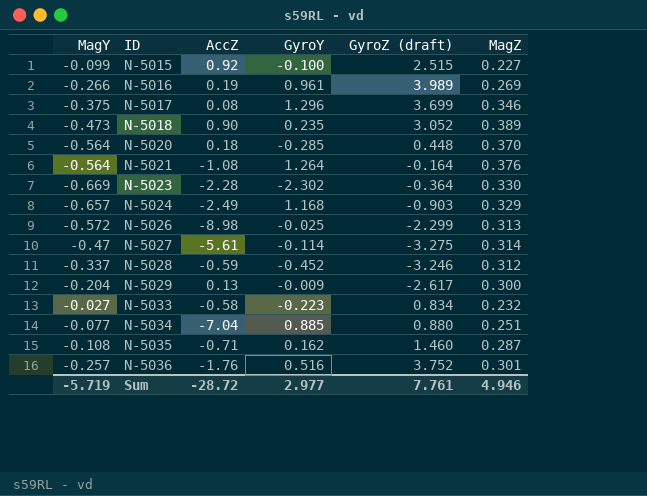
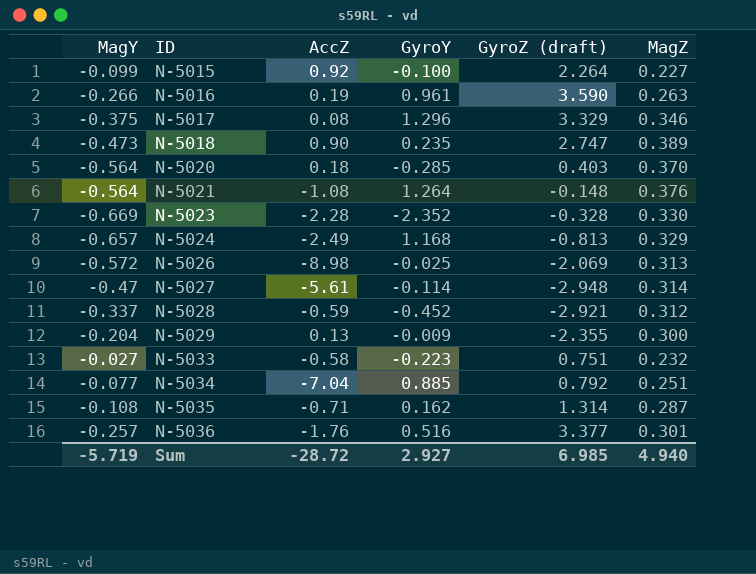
N-5015 | GyroZ (draft): 2.515 -> 2.264
N-5016 | GyroZ (draft): 3.989 -> 3.590
N-5016 | MagZ: 0.269 -> 0.263
N-5017 | GyroZ (draft): 3.699 -> 3.329
N-5018 | GyroZ (draft): 3.052 -> 2.747
N-5020 | GyroZ (draft): 0.448 -> 0.403
N-5021 | GyroZ (draft): -0.164 -> -0.148
N-5023 | GyroY: -2.302 -> -2.352
N-5023 | GyroZ (draft): -0.364 -> -0.328
N-5024 | GyroZ (draft): -0.903 -> -0.813
N-5026 | GyroZ (draft): -2.299 -> -2.069
N-5027 | GyroZ (draft): -3.275 -> -2.948
N-5028 | GyroZ (draft): -3.246 -> -2.921
N-5029 | GyroZ (draft): -2.617 -> -2.355
N-5033 | GyroZ (draft): 0.834 -> 0.751
N-5034 | GyroZ (draft): 0.880 -> 0.792
N-5035 | GyroZ (draft): 1.460 -> 1.314
N-5036 | GyroZ (draft): 3.752 -> 3.377
Sum | GyroY: 2.977 -> 2.927
Sum | GyroZ (draft): 7.761 -> 6.985
Sum | MagZ: 4.946 -> 4.940

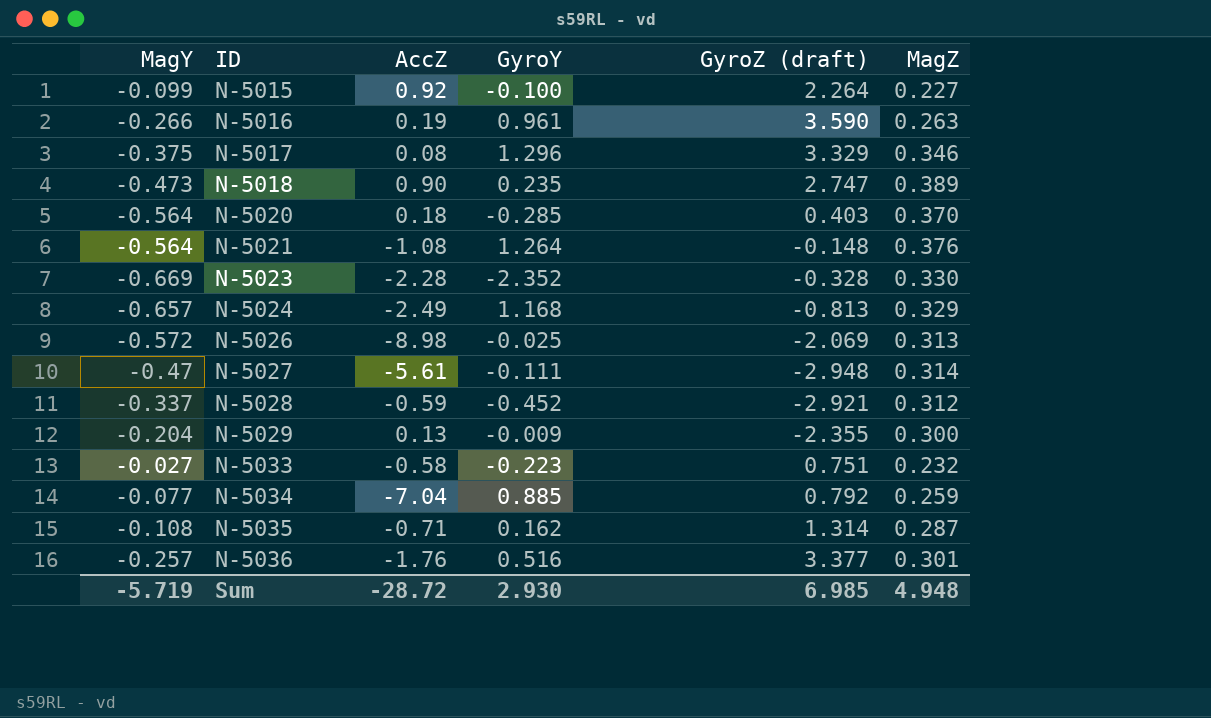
N-5027 | GyroY: -0.114 -> -0.111
N-5034 | MagZ: 0.251 -> 0.259
Sum | GyroY: 2.927 -> 2.930
Sum | MagZ: 4.940 -> 4.948

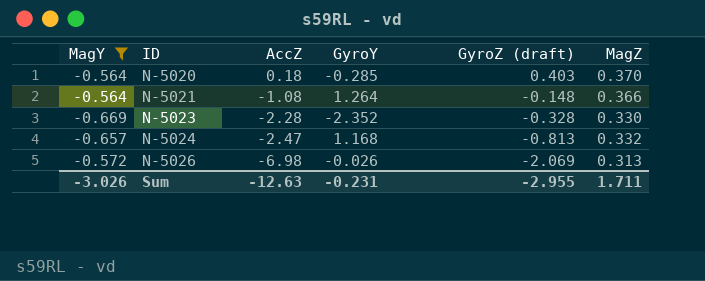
filter: none -> MagY <= -0.564
N-5021 | MagZ: 0.376 -> 0.366
N-5024 | AccZ: -2.49 -> -2.47
N-5024 | MagZ: 0.329 -> 0.332
N-5026 | AccZ: -8.98 -> -6.98
N-5026 | GyroY: -0.025 -> -0.026
Sum | MagY: -5.719 -> -3.026
Sum | AccZ: -28.72 -> -12.63
Sum | GyroY: 2.930 -> -0.231
Sum | GyroZ (draft): 6.985 -> -2.955
Sum | MagZ: 4.948 -> 1.711

